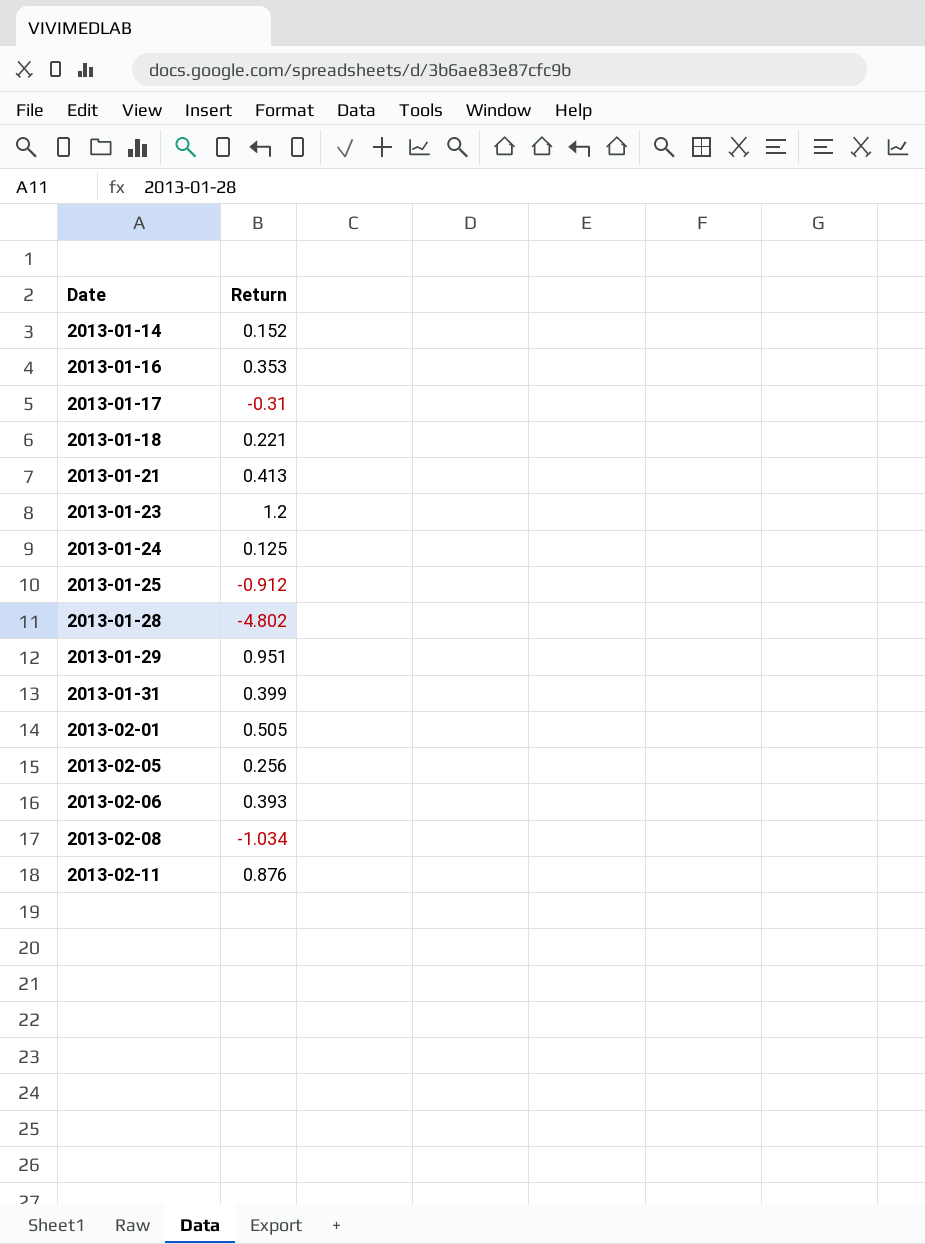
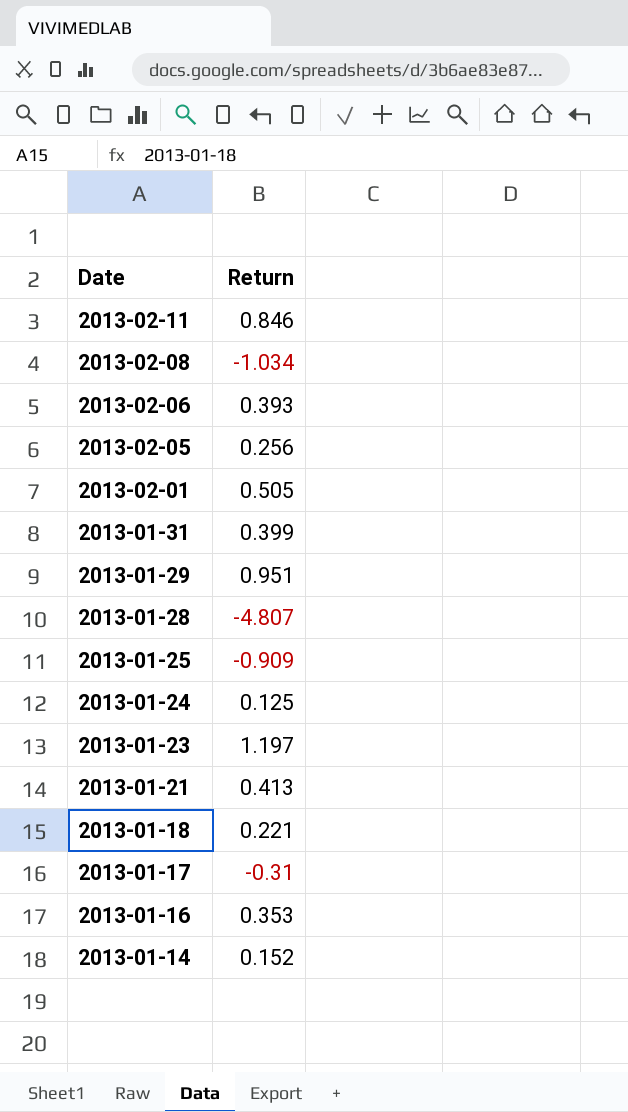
row order: Date ascending -> Date descending
2013-02-11 | Return: 0.876 -> 0.846
2013-01-28 | Return: -4.802 -> -4.807
2013-01-25 | Return: -0.912 -> -0.909
2013-01-23 | Return: 1.2 -> 1.197

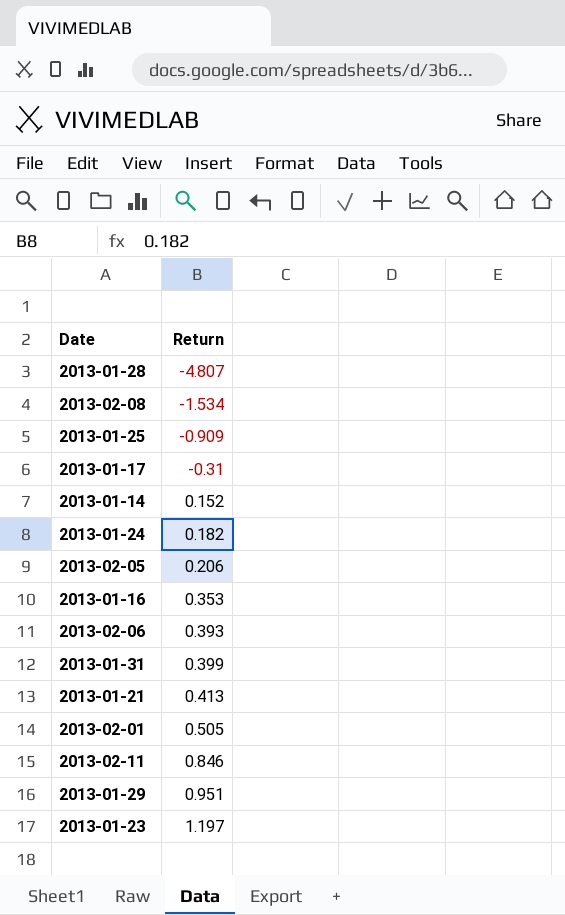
row order: Date descending -> Return ascending
row 2013-01-18: 0.221 -> none
2013-02-08 | Return: -1.034 -> -1.534
2013-01-24 | Return: 0.125 -> 0.182
2013-02-05 | Return: 0.256 -> 0.206

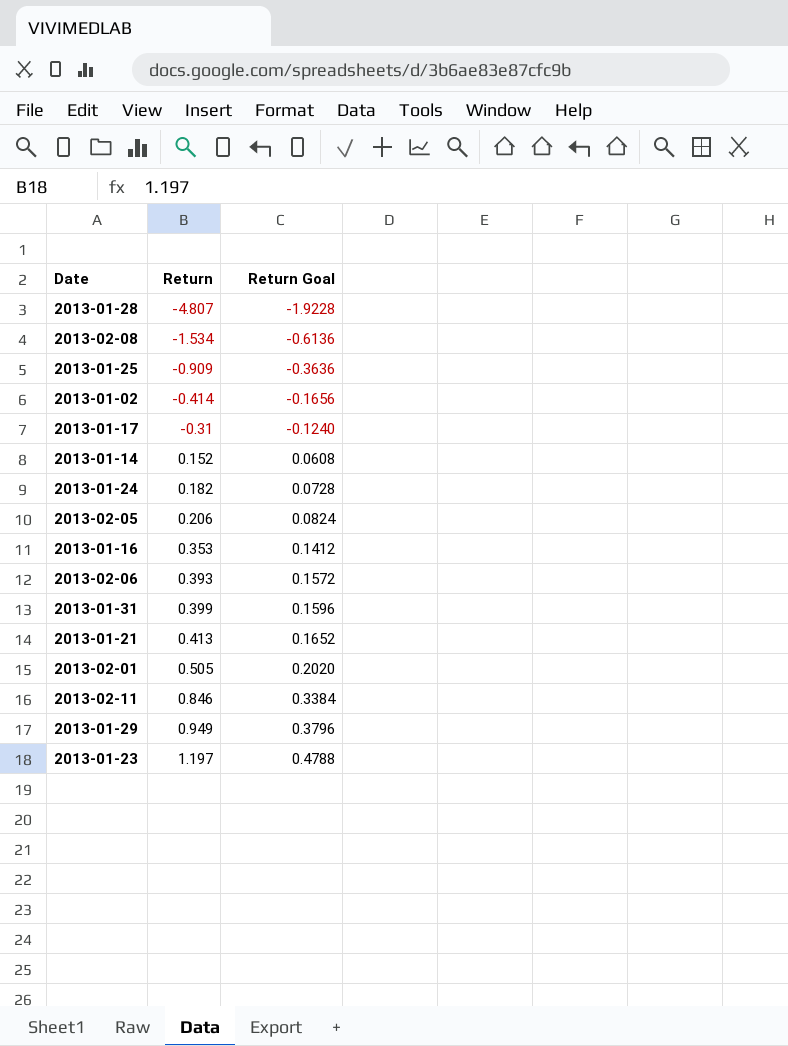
column Return Goal | formula: none -> [Return] * 0.4
row 2013-01-02: none -> -0.414 | -0.1656
2013-01-29 | Return: 0.951 -> 0.949

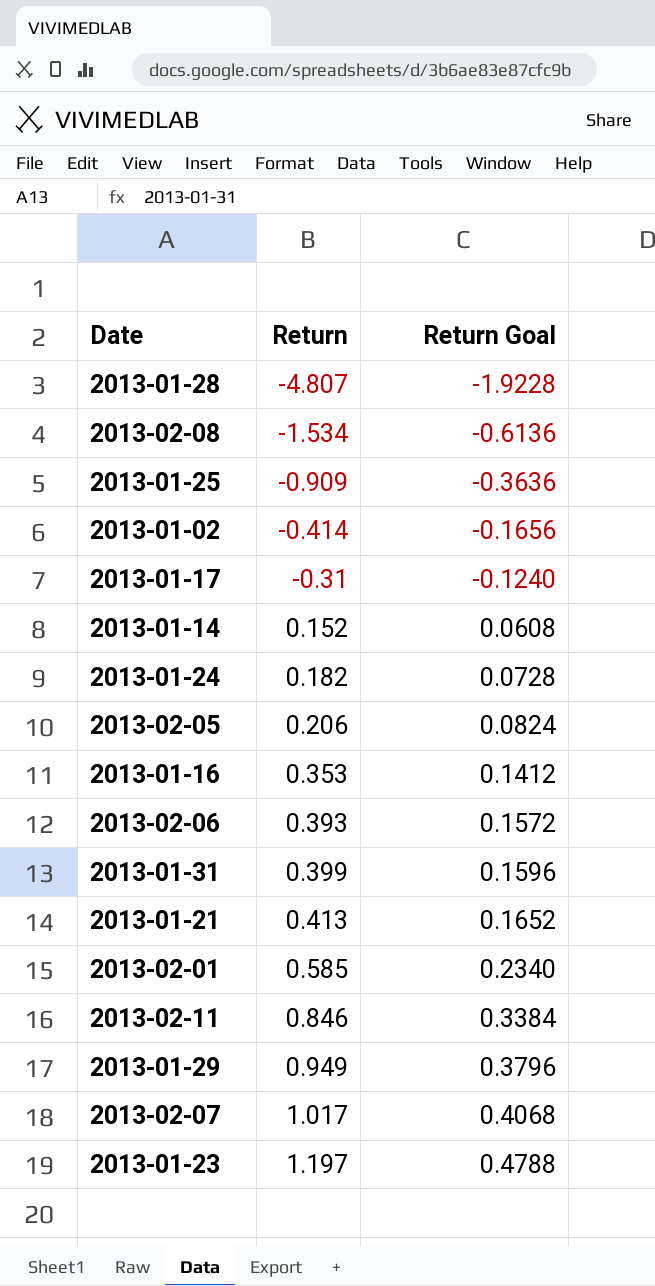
2013-02-01 | Return: 0.505 -> 0.585
2013-02-01 | Return Goal: 0.2020 -> 0.2340
row 2013-02-07: none -> 1.017 | 0.4068

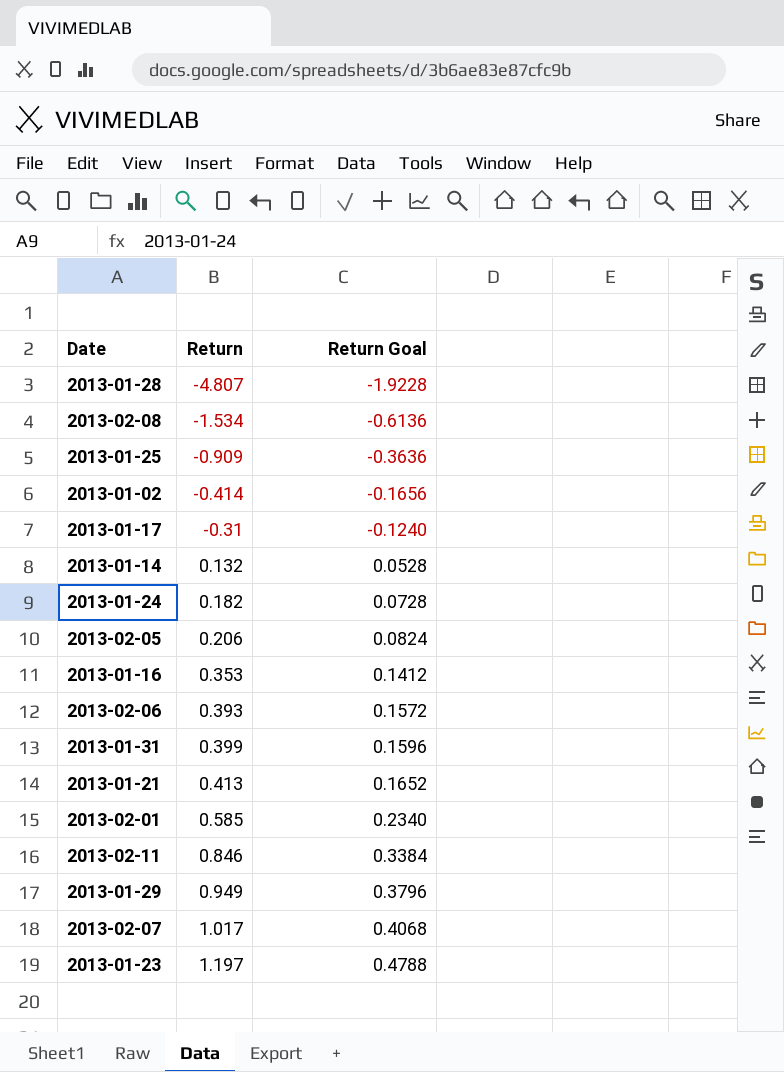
2013-01-14 | Return: 0.152 -> 0.132
2013-01-14 | Return Goal: 0.0608 -> 0.0528

